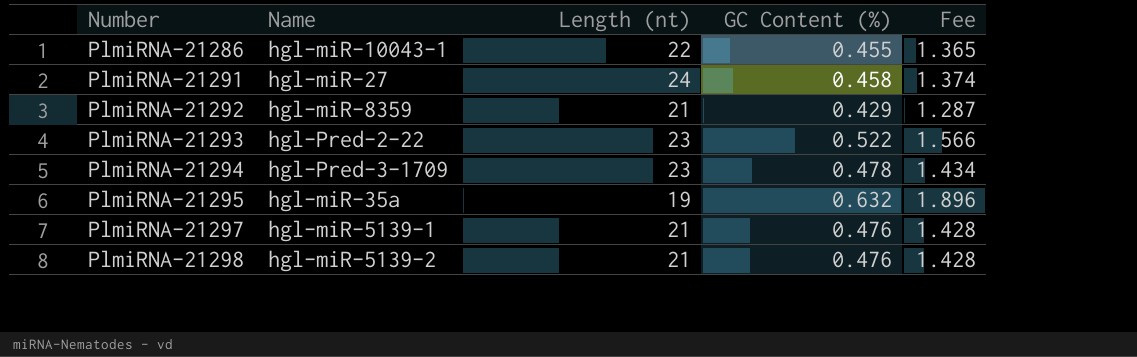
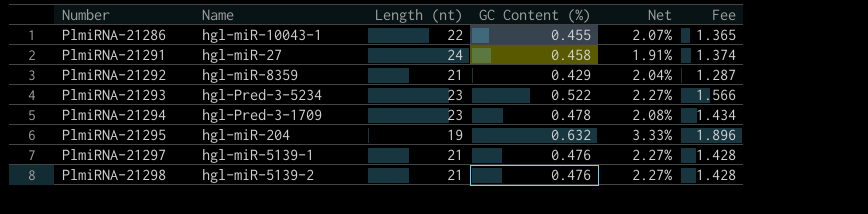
column Net | formula: none -> [GC Content (%)] / [Length (nt)]
PlmiRNA-21293 | Name: hgl-Pred-2-22 -> hgl-Pred-3-5234
PlmiRNA-21295 | Name: hgl-miR-35a -> hgl-miR-204

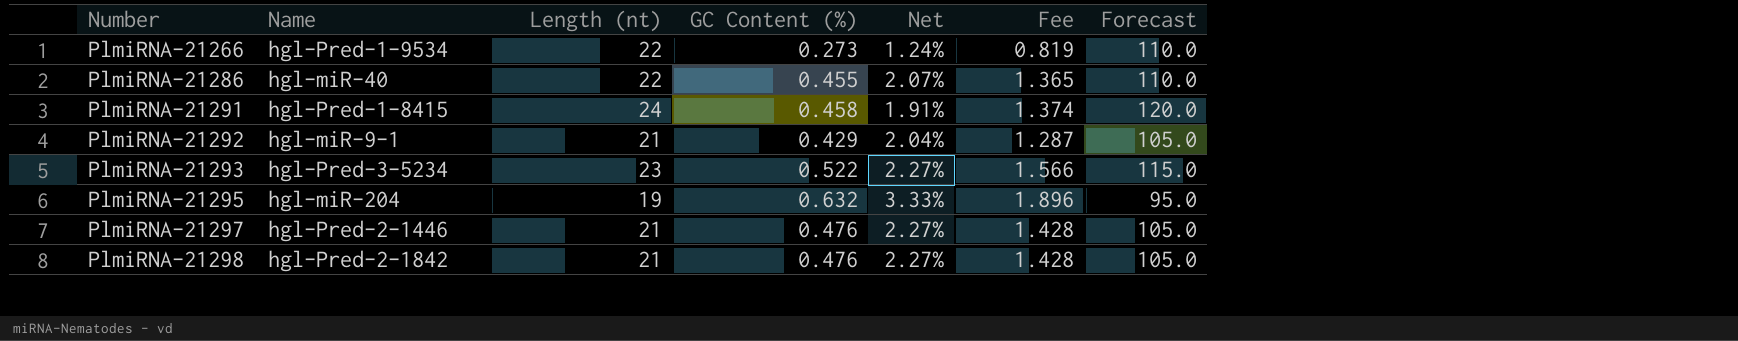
column Forecast | formula: none -> [Length (nt)] * 5
row PlmiRNA-21294: hgl-Pred-3-1709 | 23 | 0.478 | 2.08% | 1.434 -> none
row PlmiRNA-21266: none -> hgl-Pred-1-9534 | 22 | 0.273 | 1.24% | 0.819 | 110.0
PlmiRNA-21286 | Name: hgl-miR-10043-1 -> hgl-miR-40
PlmiRNA-21291 | Name: hgl-miR-27 -> hgl-Pred-1-8415
PlmiRNA-21292 | Name: hgl-miR-8359 -> hgl-miR-9-1
PlmiRNA-21297 | Name: hgl-miR-5139-1 -> hgl-Pred-2-1446
PlmiRNA-21298 | Name: hgl-miR-5139-2 -> hgl-Pred-2-1842

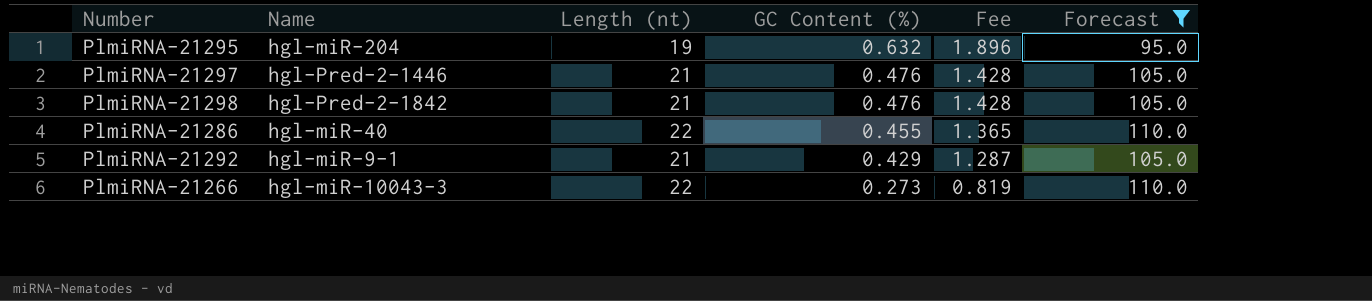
filter: none -> Forecast <= 110.0
row order: Number ascending -> GC Content (%) descending
column Net | formula: [GC Content (%)] / [Length (nt)] -> none
PlmiRNA-21266 | Name: hgl-Pred-1-9534 -> hgl-miR-10043-3

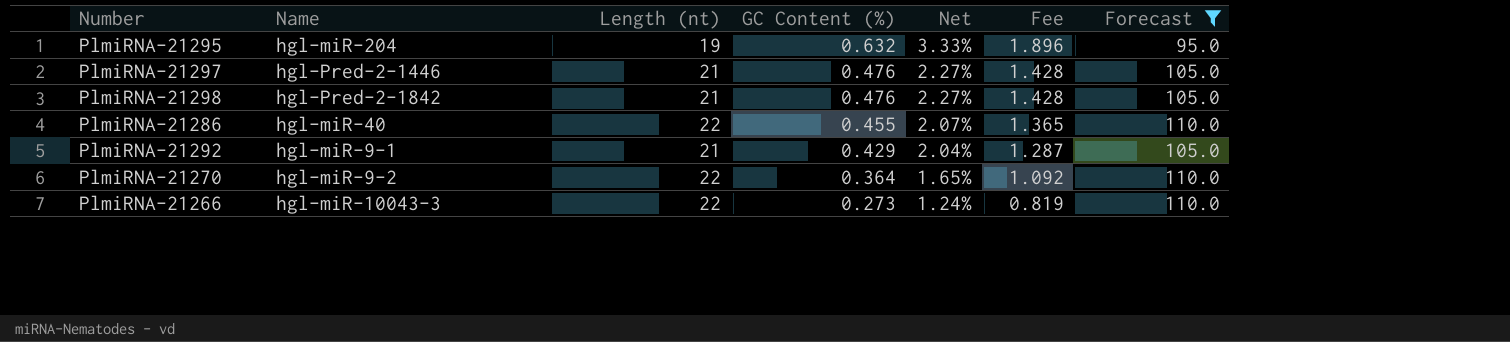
column Net | formula: none -> [GC Content (%)] / [Length (nt)]
row PlmiRNA-21270: none -> hgl-miR-9-2 | 22 | 0.364 | 1.65% | 1.092 | 110.0

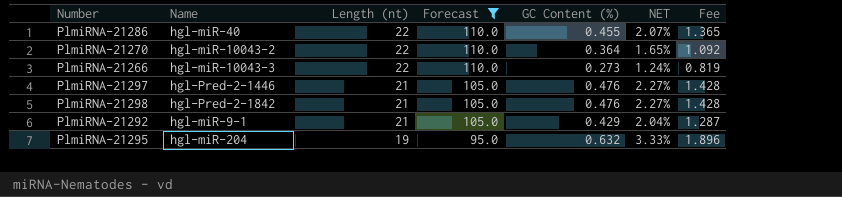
row order: GC Content (%) descending -> Length (nt) descending
column Forecast | position: 7 -> 4
column name: Net -> NET
PlmiRNA-21270 | Name: hgl-miR-9-2 -> hgl-miR-10043-2

